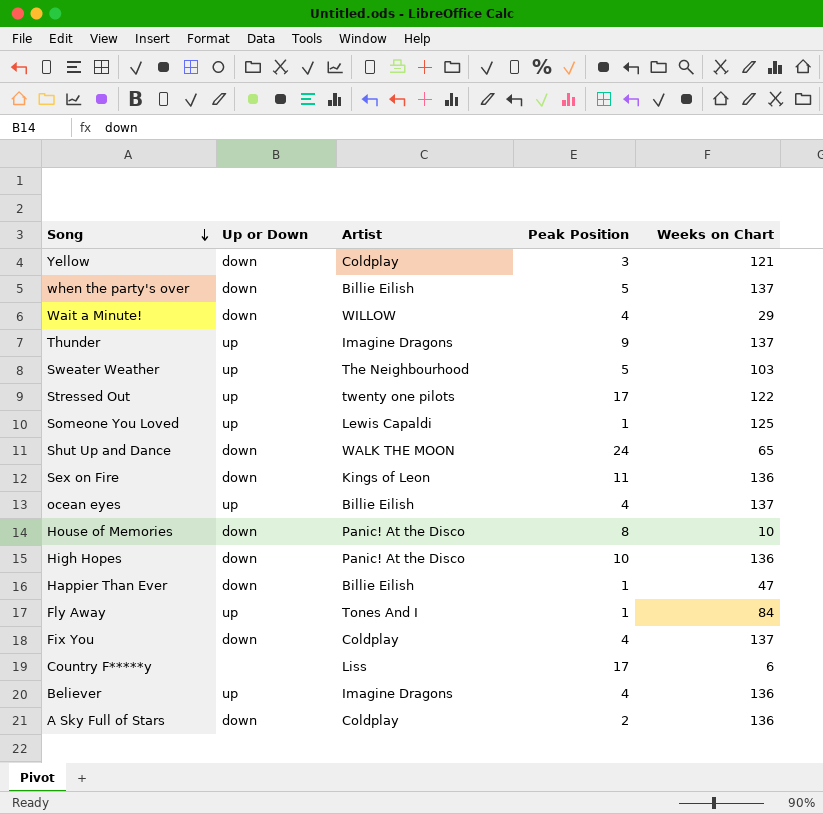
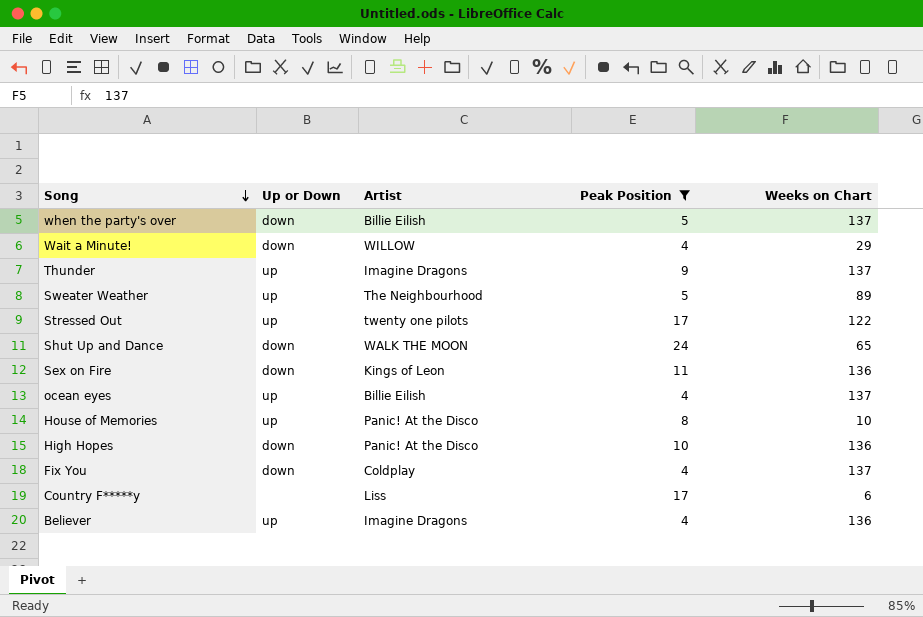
filter: none -> Peak Position >= 4
Sweater Weather | Weeks on Chart: 103 -> 89
House of Memories | Up or Down: down -> up

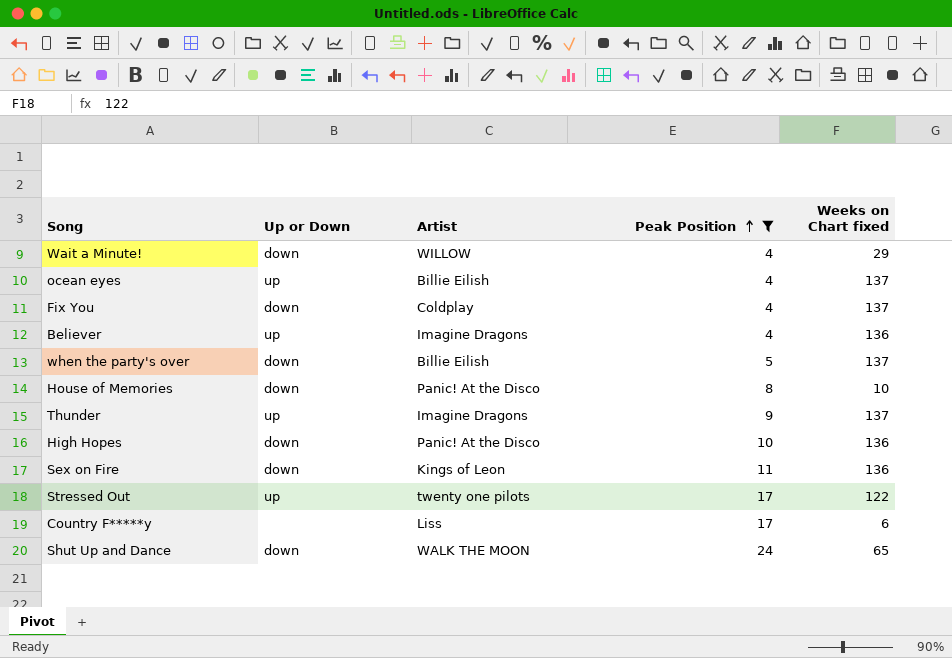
row order: Song descending -> Peak Position ascending
column name: Weeks on Chart -> Weeks on Chart fixed
row Sweater Weather: up | The Neighbourhood | 5 | 89 -> none
House of Memories | Up or Down: up -> down

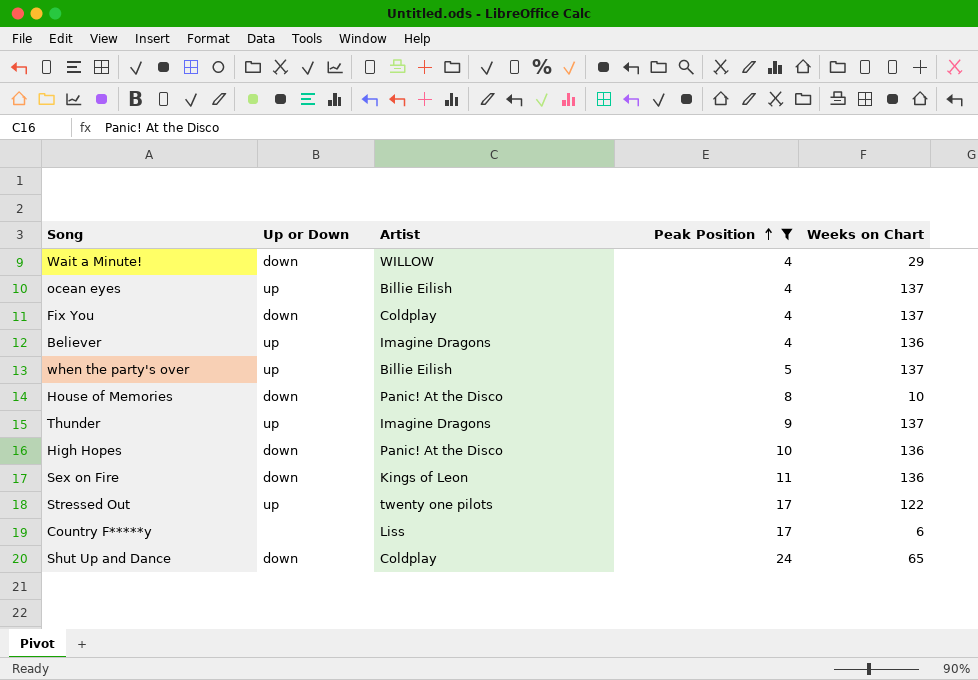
column name: Weeks on Chart fixed -> Weeks on Chart
when the party's over | Up or Down: down -> up
Shut Up and Dance | Artist: WALK THE MOON -> Coldplay

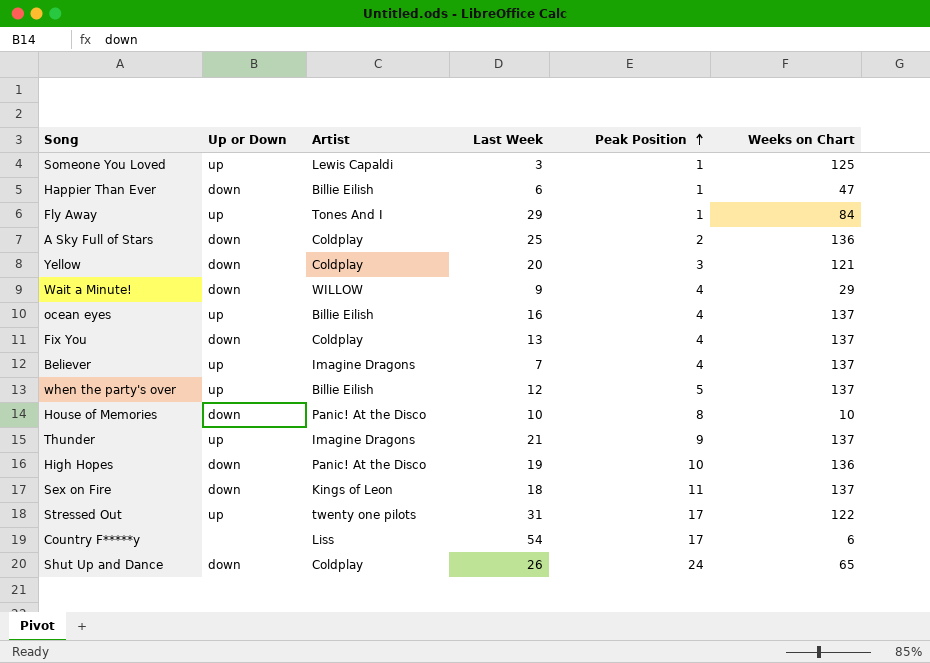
filter: Peak Position >= 4 -> none
column Last Week | position: none -> 4
Believer | Weeks on Chart: 136 -> 137
Sex on Fire | Weeks on Chart: 136 -> 137

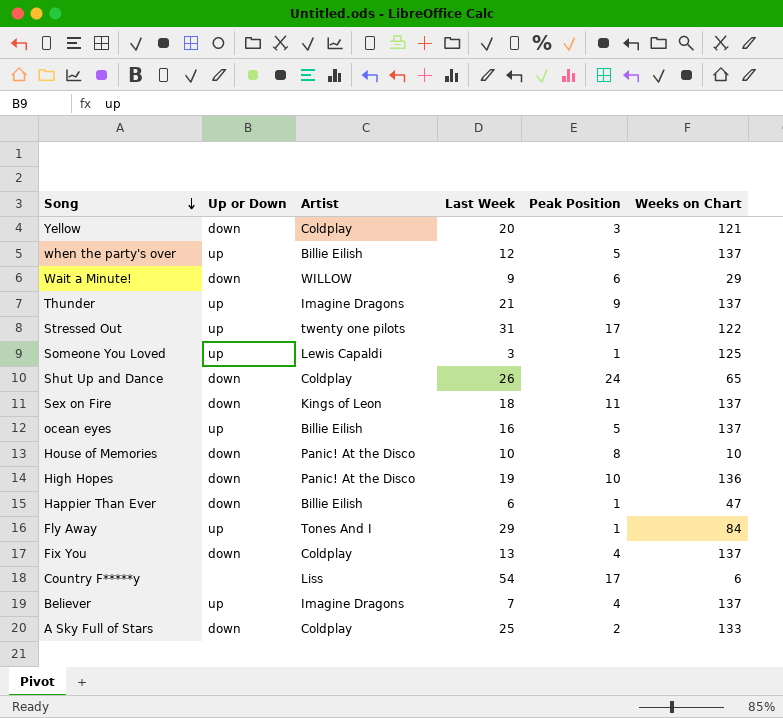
row order: Peak Position ascending -> Song descending
Wait a Minute! | Peak Position: 4 -> 6
ocean eyes | Peak Position: 4 -> 5
A Sky Full of Stars | Weeks on Chart: 136 -> 133

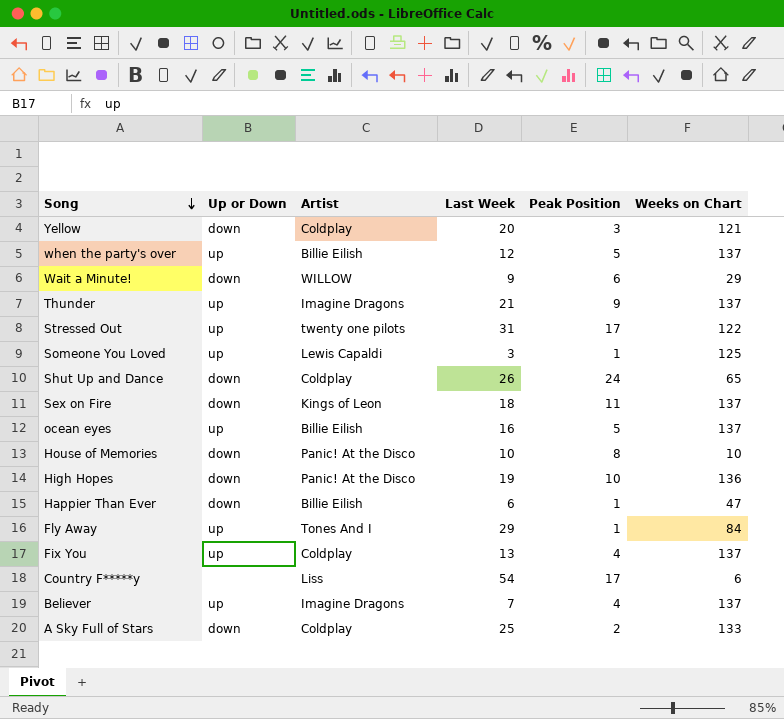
Fix You | Up or Down: down -> up

